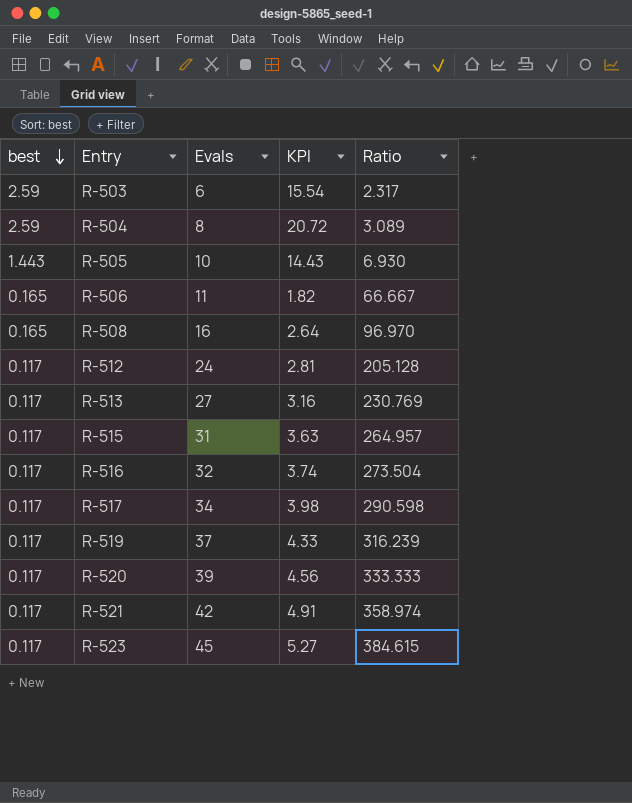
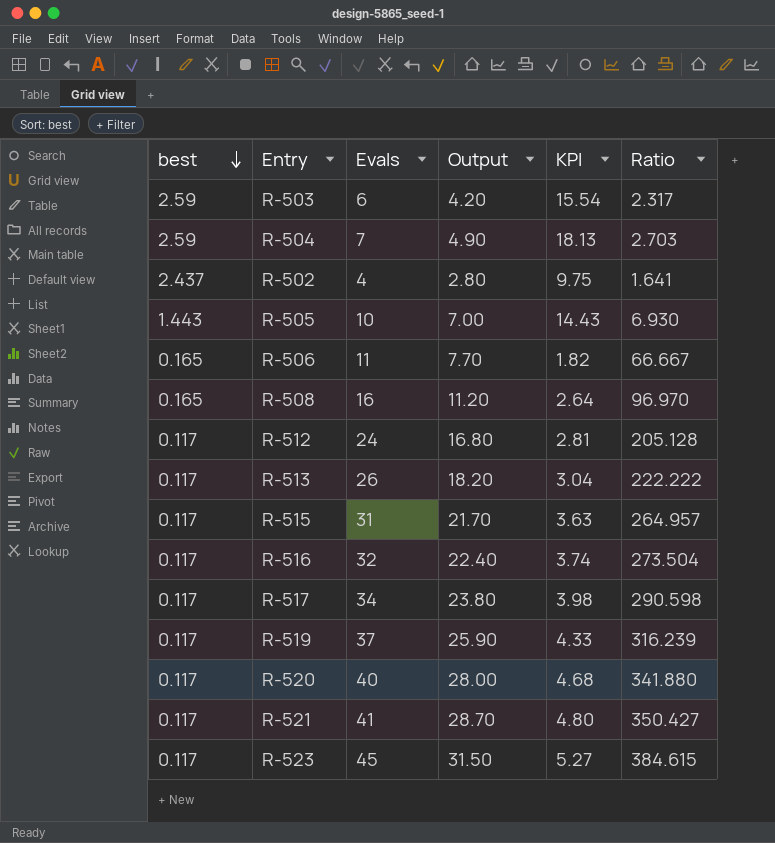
column Output | formula: none -> [Evals] * 0.7
R-504 | Evals: 8 -> 7
R-504 | KPI: 20.72 -> 18.13
R-504 | Ratio: 3.089 -> 2.703
row R-502: none -> 2.437 | 4 | 2.80 | 9.75 | 1.641
R-513 | Evals: 27 -> 26
R-513 | KPI: 3.16 -> 3.04
R-513 | Ratio: 230.769 -> 222.222
R-520 | Evals: 39 -> 40
R-520 | KPI: 4.56 -> 4.68
R-520 | Ratio: 333.333 -> 341.880
R-521 | Evals: 42 -> 41
R-521 | KPI: 4.91 -> 4.80
R-521 | Ratio: 358.974 -> 350.427

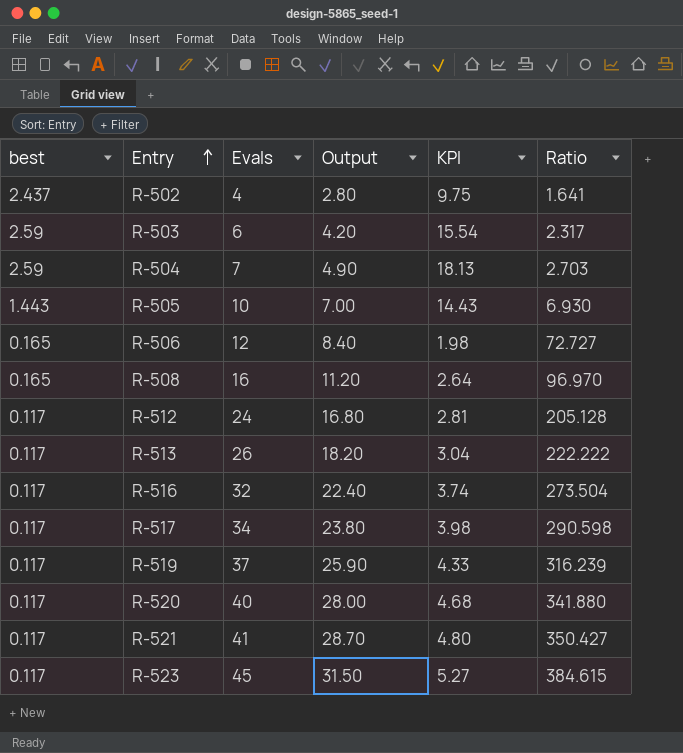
row order: best descending -> Entry ascending
row R-515: 0.117 | 31 | 21.70 | 3.63 | 264.957 -> none
R-506 | Evals: 11 -> 12
R-506 | Output: 7.70 -> 8.40
R-506 | KPI: 1.82 -> 1.98
R-506 | Ratio: 66.667 -> 72.727

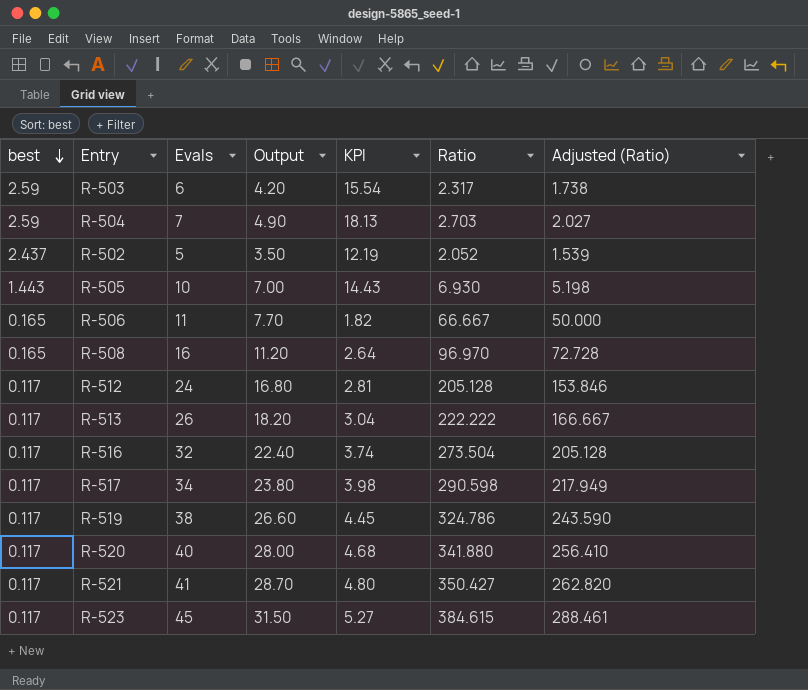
row order: Entry ascending -> best descending
column Adjusted (Ratio) | formula: none -> [Ratio] * 0.75
R-502 | Evals: 4 -> 5
R-502 | Output: 2.80 -> 3.50
R-502 | KPI: 9.75 -> 12.19
R-502 | Ratio: 1.641 -> 2.052
R-506 | Evals: 12 -> 11
R-506 | Output: 8.40 -> 7.70
R-506 | KPI: 1.98 -> 1.82
R-506 | Ratio: 72.727 -> 66.667
R-519 | Evals: 37 -> 38
R-519 | Output: 25.90 -> 26.60
R-519 | KPI: 4.33 -> 4.45
R-519 | Ratio: 316.239 -> 324.786

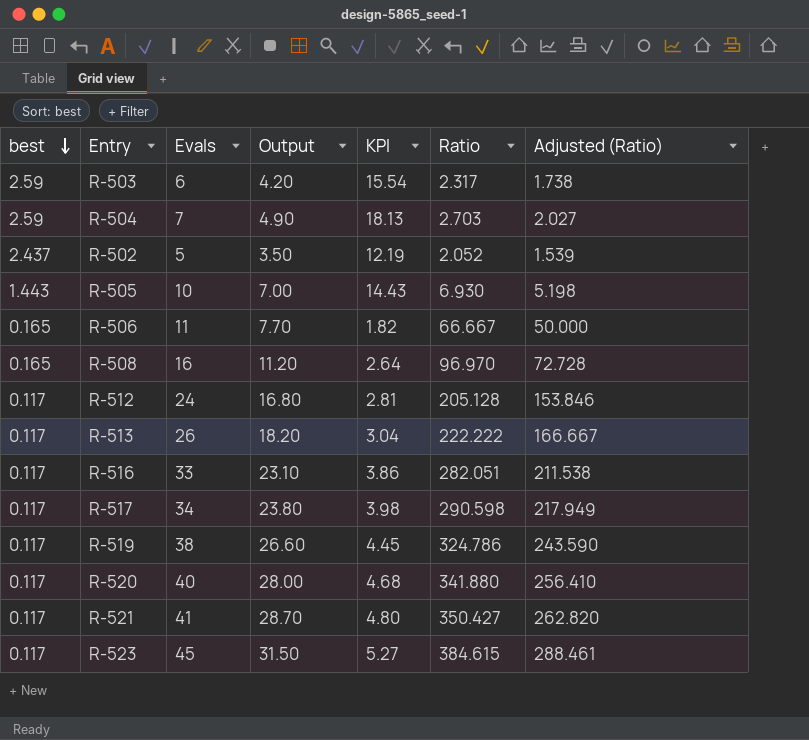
R-516 | Evals: 32 -> 33
R-516 | Output: 22.40 -> 23.10
R-516 | KPI: 3.74 -> 3.86
R-516 | Ratio: 273.504 -> 282.051
R-516 | Adjusted (Ratio): 205.128 -> 211.538

